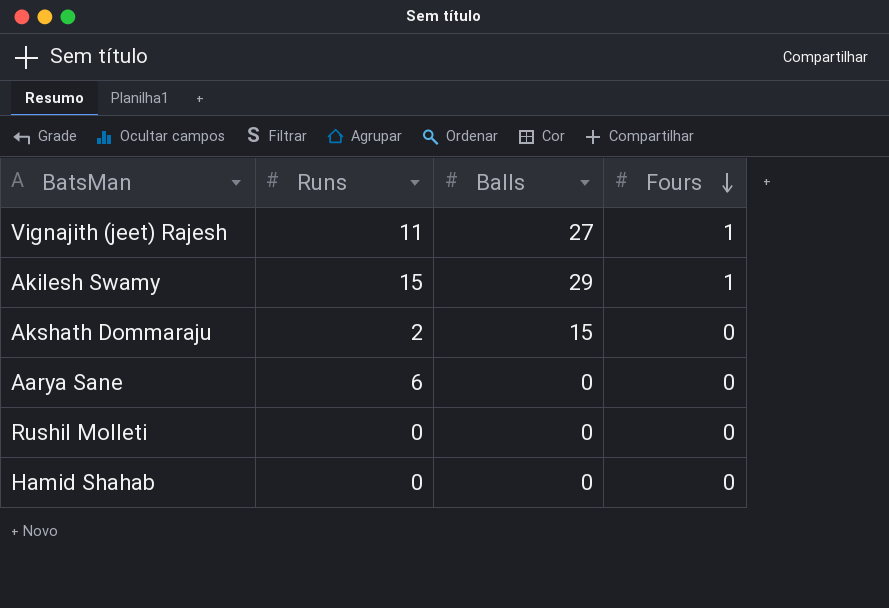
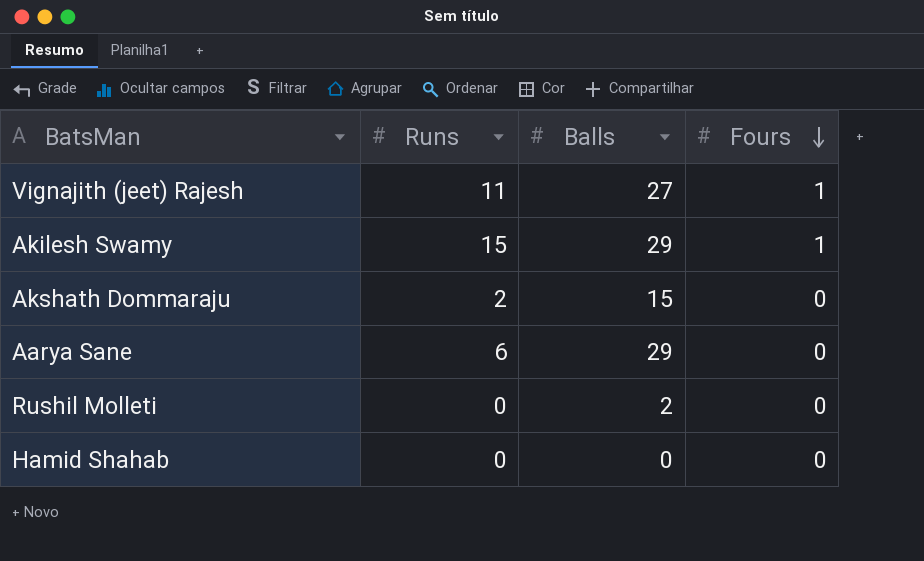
Aarya Sane | Balls: 0 -> 29
Rushil Molleti | Balls: 0 -> 2

